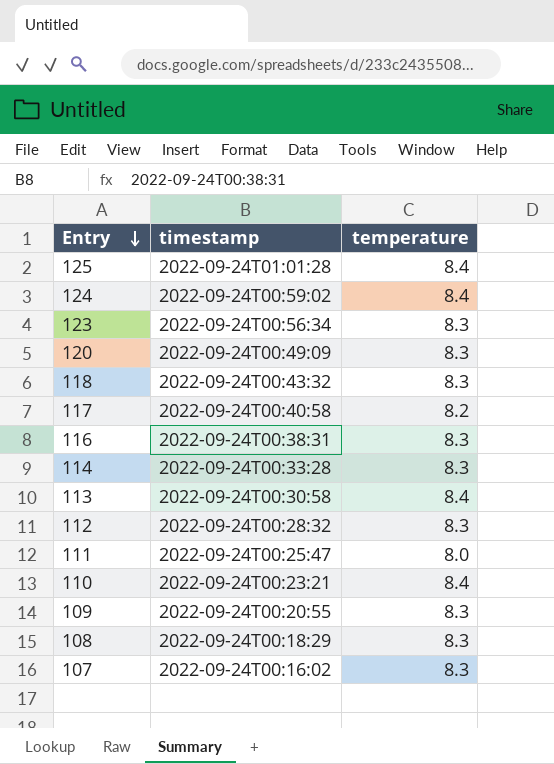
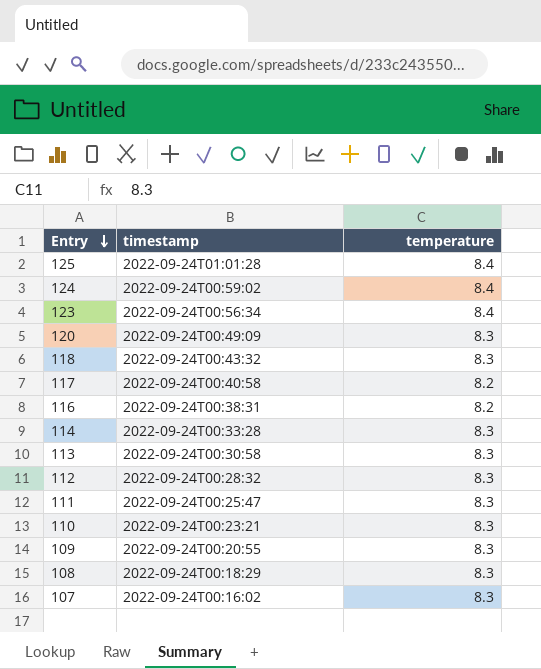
123 | temperature: 8.3 -> 8.4
116 | temperature: 8.3 -> 8.2
113 | temperature: 8.4 -> 8.3
111 | temperature: 8.0 -> 8.3
110 | temperature: 8.4 -> 8.3

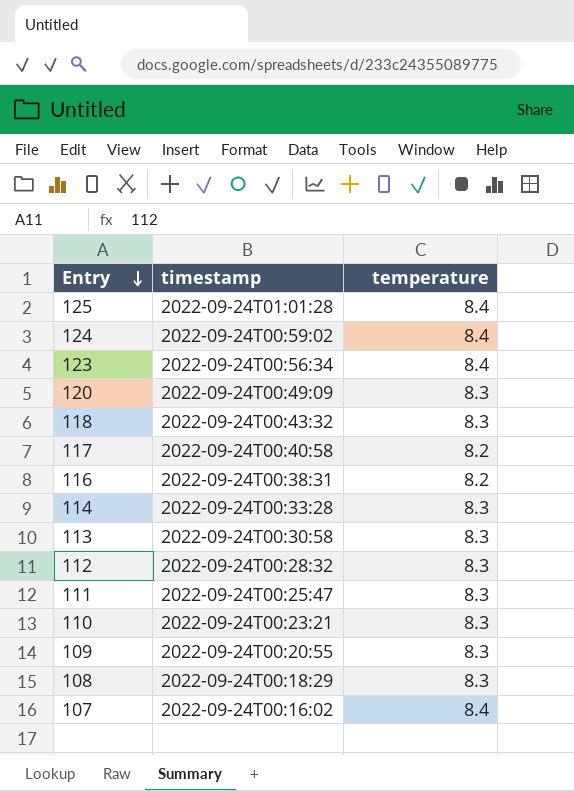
107 | temperature: 8.3 -> 8.4

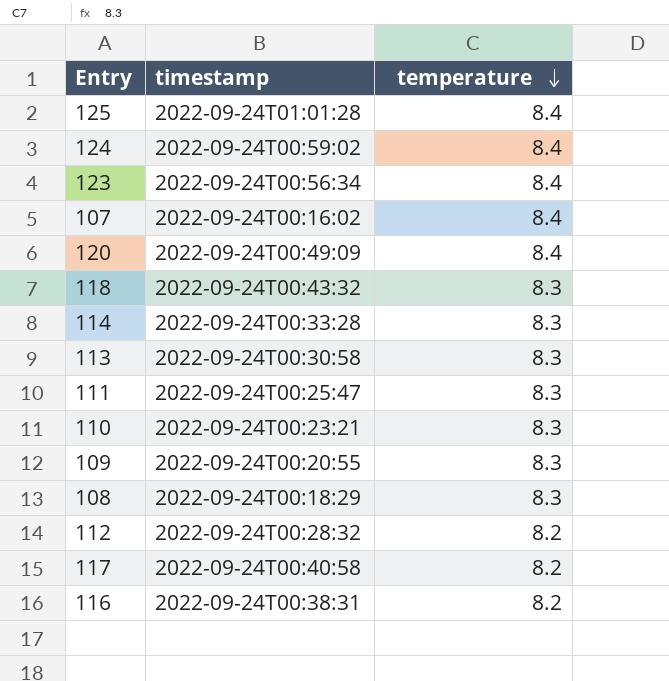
row order: Entry descending -> temperature descending
120 | temperature: 8.3 -> 8.4
112 | temperature: 8.3 -> 8.2

